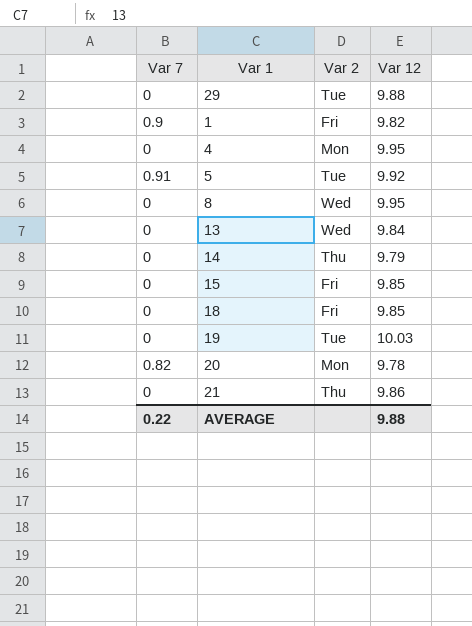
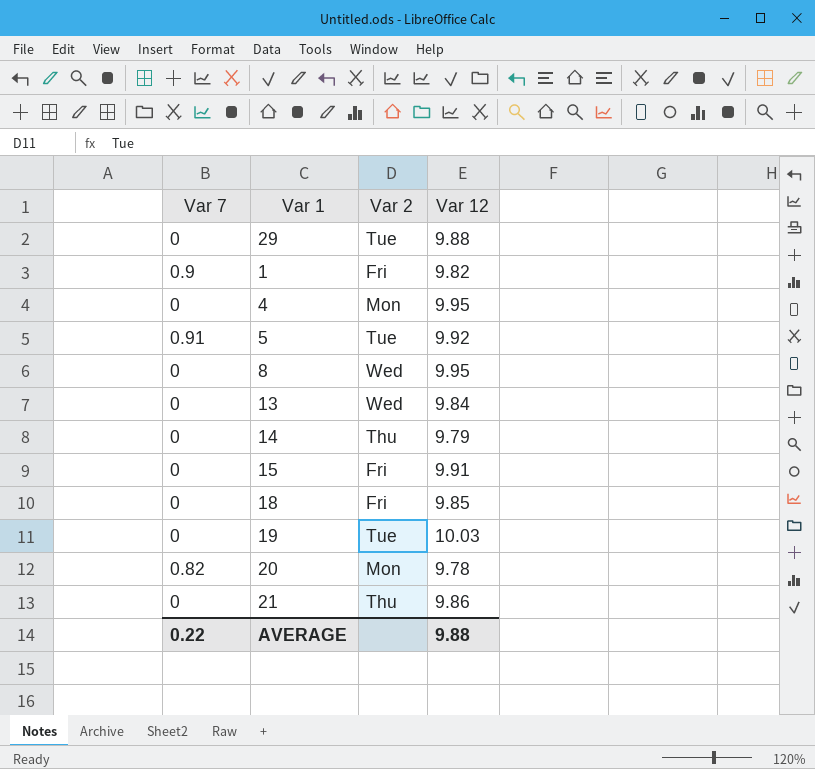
15 | Var 12: 9.85 -> 9.91

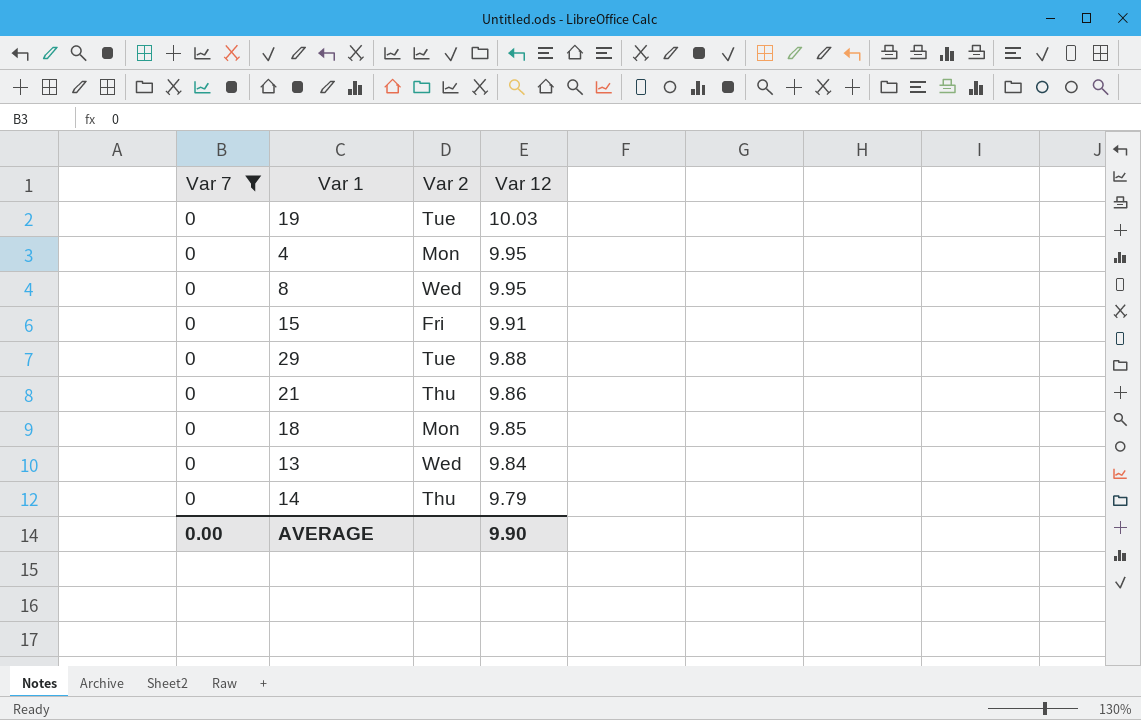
filter: none -> Var 7 = 0
row order: none -> Var 12 descending
18 | Var 2: Fri -> Mon
AVERAGE | Var 7: 0.22 -> 0.00
AVERAGE | Var 12: 9.88 -> 9.90

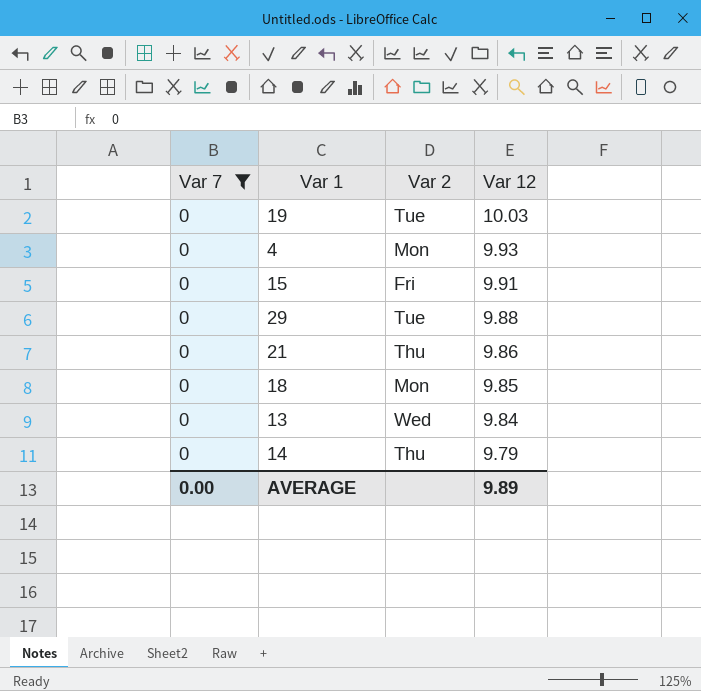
row 8: 0 | Wed | 9.95 -> none
4 | Var 12: 9.95 -> 9.93
AVERAGE | Var 12: 9.90 -> 9.89

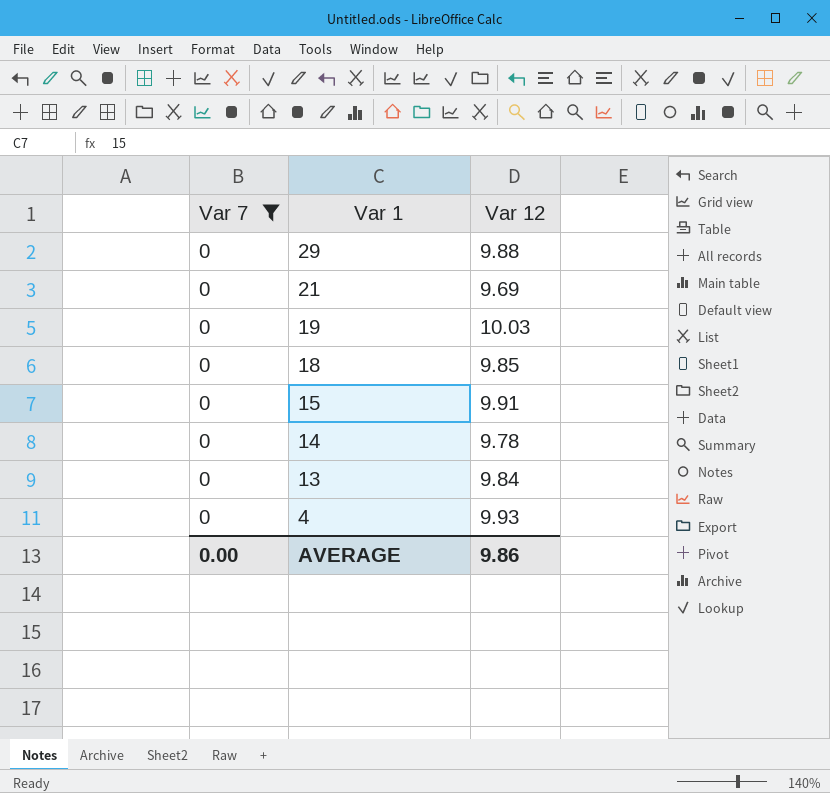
row order: Var 12 descending -> Var 1 descending
column Var 2 | position: 3 -> none
21 | Var 12: 9.86 -> 9.69
14 | Var 12: 9.79 -> 9.78
AVERAGE | Var 12: 9.89 -> 9.86

